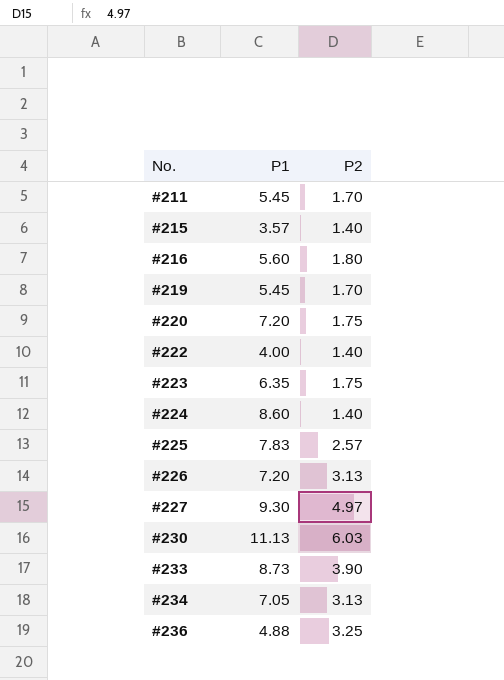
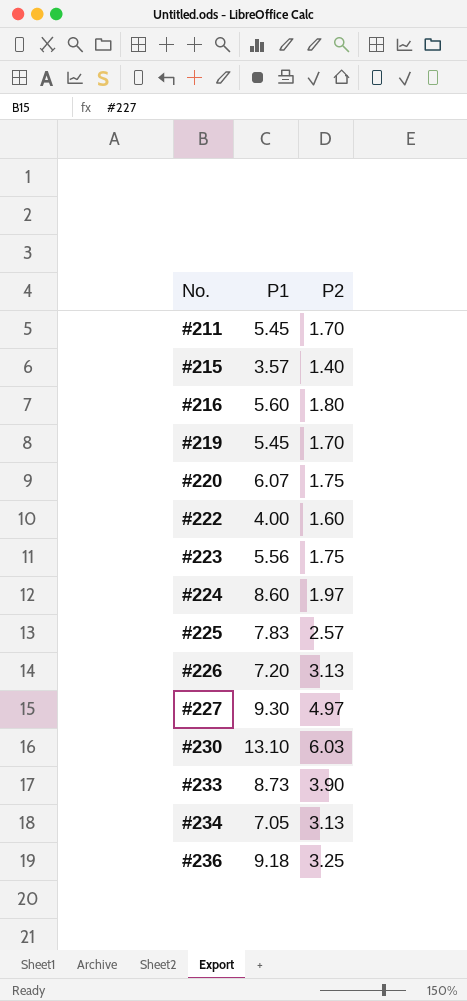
#220 | P1: 7.20 -> 6.07
#222 | P2: 1.40 -> 1.60
#223 | P1: 6.35 -> 5.56
#224 | P2: 1.40 -> 1.97
#230 | P1: 11.13 -> 13.10
#236 | P1: 4.88 -> 9.18

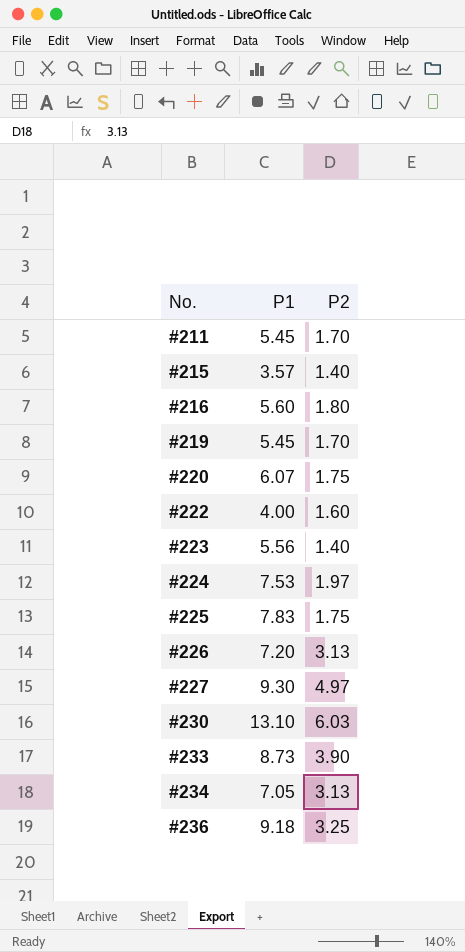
#223 | P2: 1.75 -> 1.40
#224 | P1: 8.60 -> 7.53
#225 | P2: 2.57 -> 1.75

